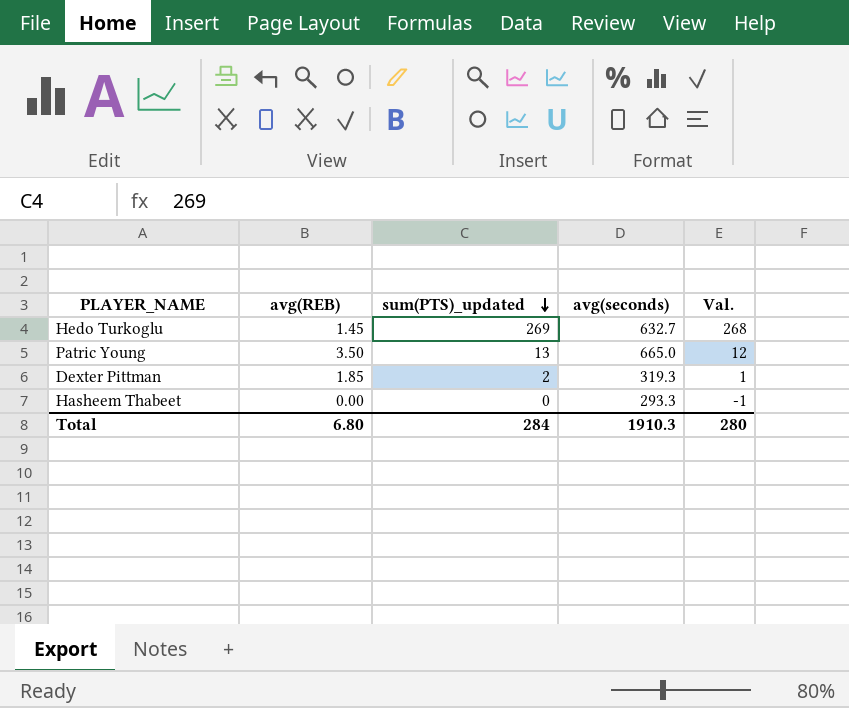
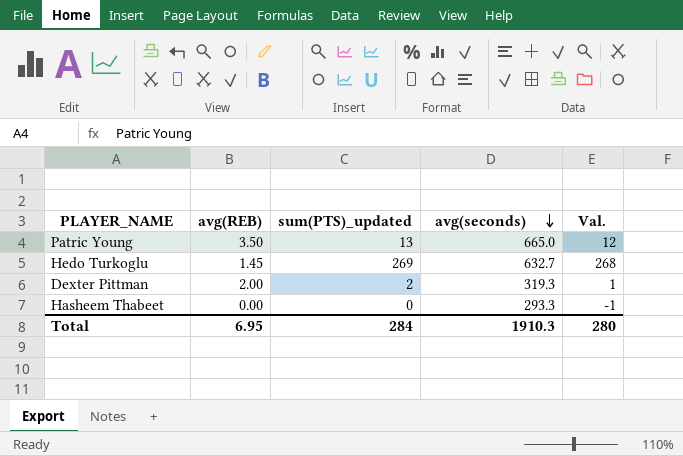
row order: sum(PTS)_updated descending -> avg(seconds) descending
Dexter Pittman | avg(REB): 1.85 -> 2.00
Total | avg(REB): 6.80 -> 6.95

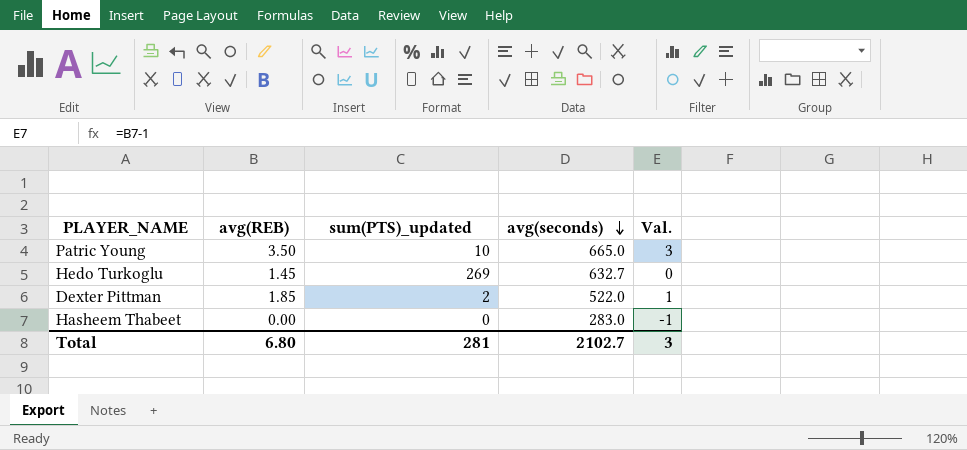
column Val. | formula: [sum(PTS)_updated] - 1 -> [avg(REB)] - 1
Patric Young | sum(PTS)_updated: 13 -> 10
Dexter Pittman | avg(REB): 2.00 -> 1.85
Dexter Pittman | avg(seconds): 319.3 -> 522.0
Hasheem Thabeet | avg(seconds): 293.3 -> 283.0
Total | avg(REB): 6.95 -> 6.80
Total | sum(PTS)_updated: 284 -> 281
Total | avg(seconds): 1910.3 -> 2102.7
Total | Val.: 280 -> 3

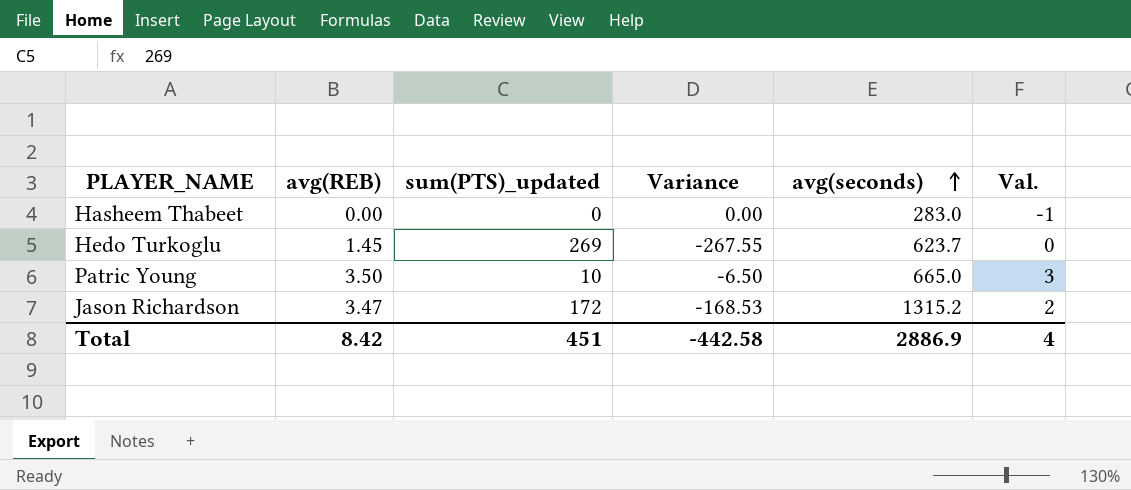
row order: avg(seconds) descending -> avg(seconds) ascending
column Variance | formula: none -> [avg(REB)] - [sum(PTS)_updated]
row Dexter Pittman: 1.85 | 2 | 522.0 | 1 -> none
Hedo Turkoglu | avg(seconds): 632.7 -> 623.7
row Jason Richardson: none -> 3.47 | 172 | -168.53 | 1315.2 | 2
Total | avg(REB): 6.80 -> 8.42
Total | sum(PTS)_updated: 281 -> 451
Total | avg(seconds): 2102.7 -> 2886.9
Total | Val.: 3 -> 4

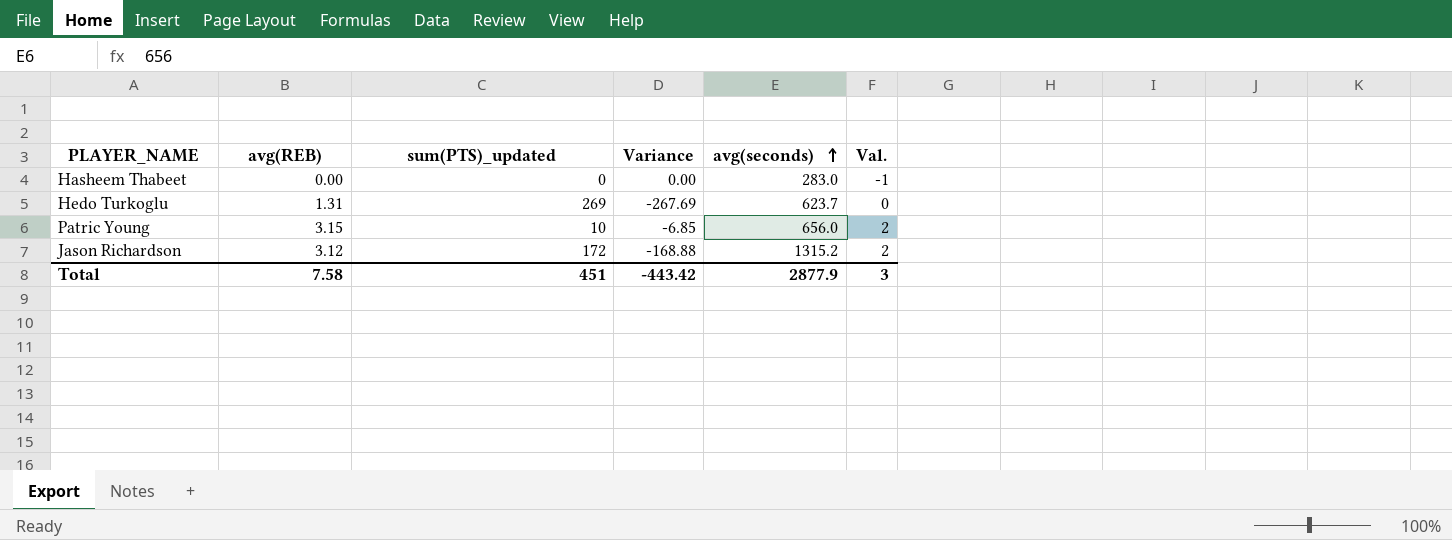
Hedo Turkoglu | avg(REB): 1.45 -> 1.31
Hedo Turkoglu | Variance: -267.55 -> -267.69
Patric Young | avg(REB): 3.50 -> 3.15
Patric Young | Variance: -6.50 -> -6.85
Patric Young | avg(seconds): 665.0 -> 656.0
Patric Young | Val.: 3 -> 2
Jason Richardson | avg(REB): 3.47 -> 3.12
Jason Richardson | Variance: -168.53 -> -168.88
Total | avg(REB): 8.42 -> 7.58
Total | Variance: -442.58 -> -443.42
Total | avg(seconds): 2886.9 -> 2877.9
Total | Val.: 4 -> 3

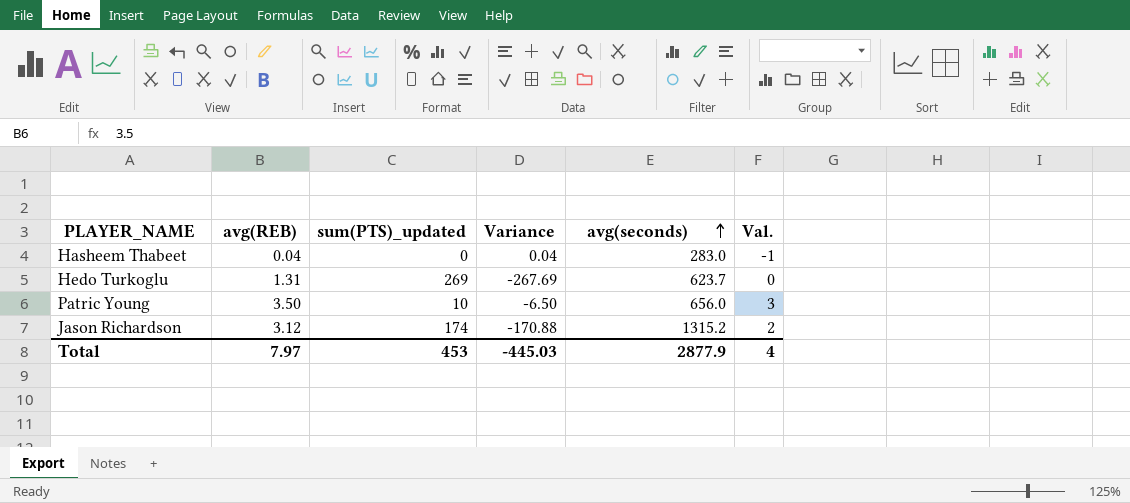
Hasheem Thabeet | avg(REB): 0.00 -> 0.04
Hasheem Thabeet | Variance: 0.00 -> 0.04
Patric Young | avg(REB): 3.15 -> 3.50
Patric Young | Variance: -6.85 -> -6.50
Patric Young | Val.: 2 -> 3
Jason Richardson | sum(PTS)_updated: 172 -> 174
Jason Richardson | Variance: -168.88 -> -170.88
Total | avg(REB): 7.58 -> 7.97
Total | sum(PTS)_updated: 451 -> 453
Total | Variance: -443.42 -> -445.03
Total | Val.: 3 -> 4

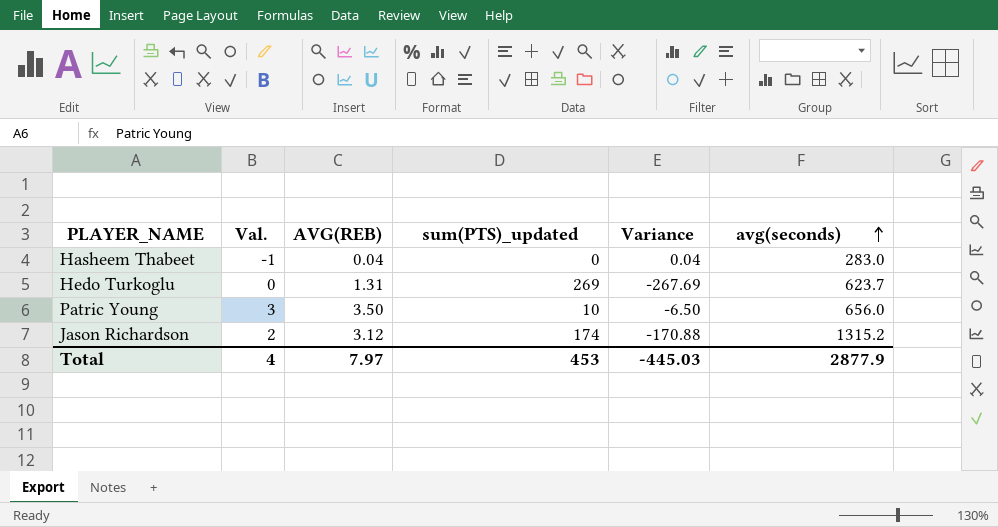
column Val. | position: 6 -> 2
column name: avg(REB) -> AVG(REB)

